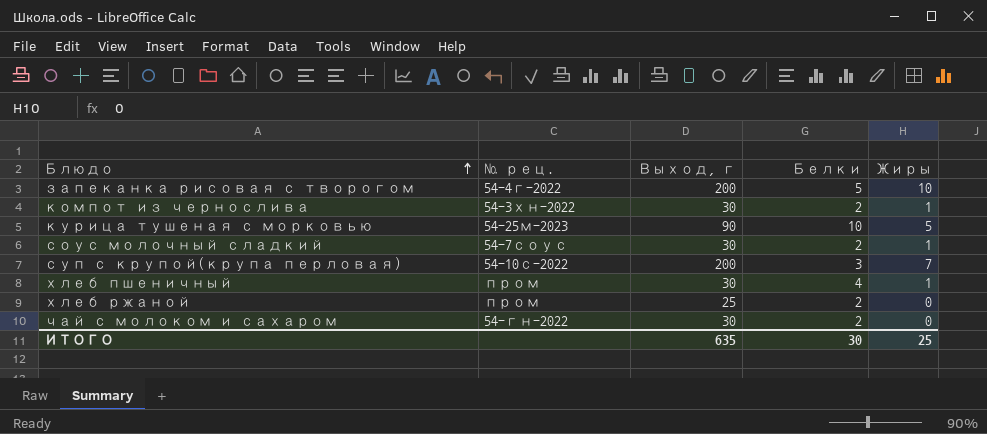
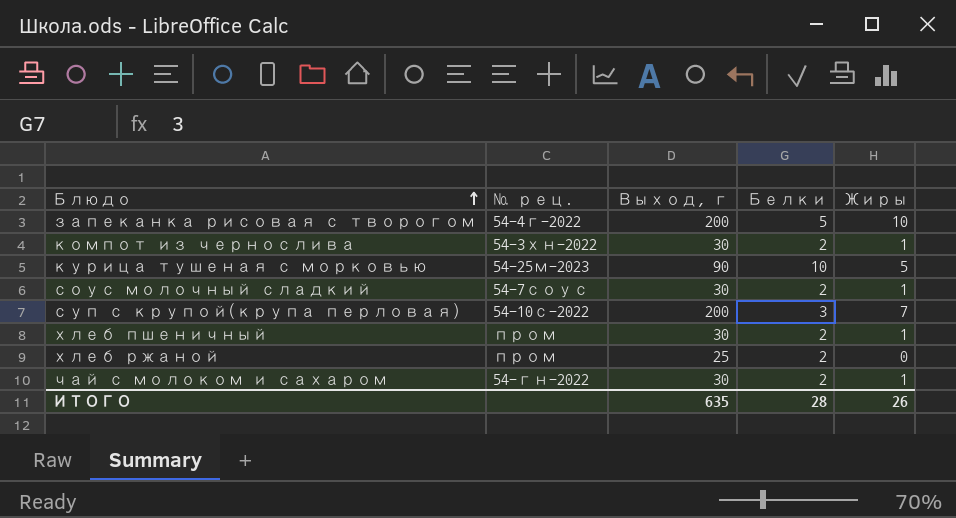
хлеб пшеничный | Белки: 4 -> 2
чай с молоком и сахаром | Жиры: 0 -> 1
ИТОГО | Белки: 30 -> 28
ИТОГО | Жиры: 25 -> 26

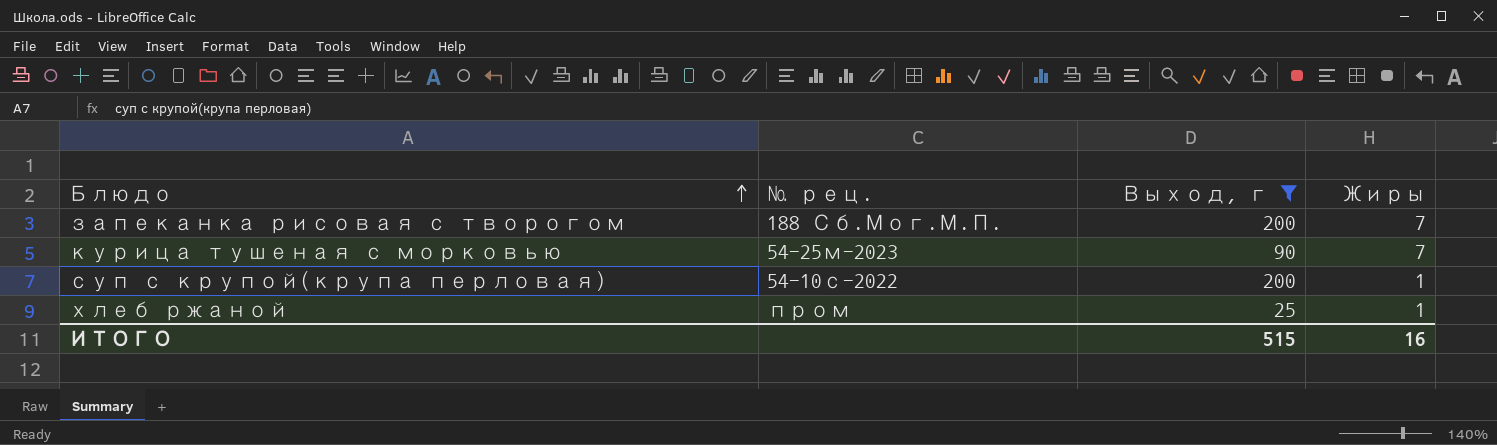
filter: none -> Выход, г != 30
column Белки | position: 4 -> none
запеканка рисовая с творогом | № рец.: 54-4г-2022 -> 188 Сб.Мог.М.П.
запеканка рисовая с творогом | Жиры: 10 -> 7
курица тушеная с морковью | Жиры: 5 -> 7
суп с крупой(крупа перловая) | Жиры: 7 -> 1
хлеб ржаной | Жиры: 0 -> 1
ИТОГО | Выход, г: 635 -> 515
ИТОГО | Жиры: 26 -> 16

